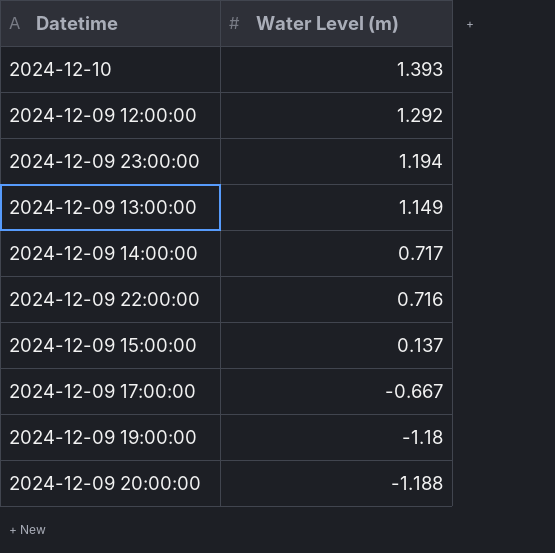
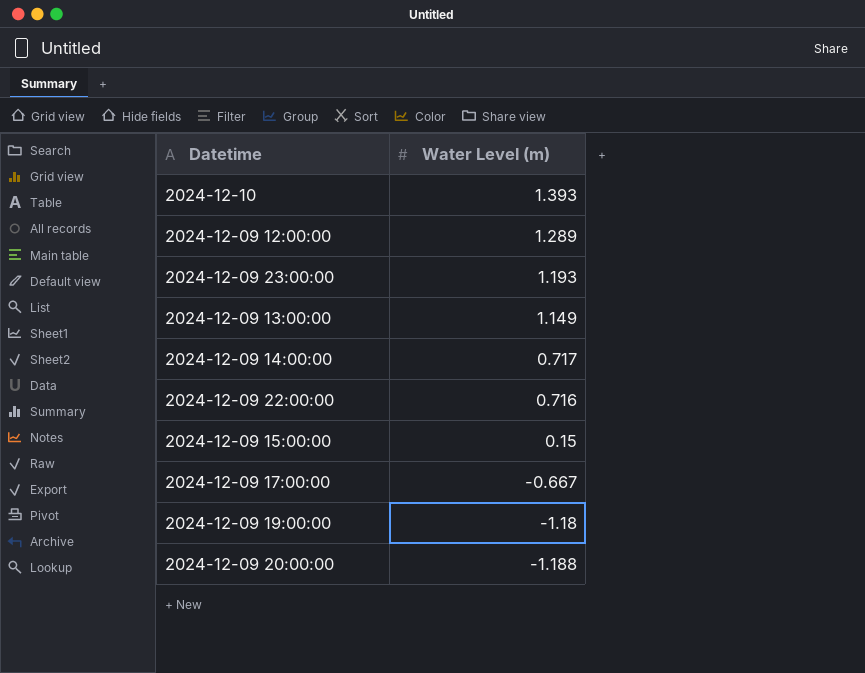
2024-12-09 12:00:00 | Water Level (m): 1.292 -> 1.289
2024-12-09 23:00:00 | Water Level (m): 1.194 -> 1.193
2024-12-09 15:00:00 | Water Level (m): 0.137 -> 0.15

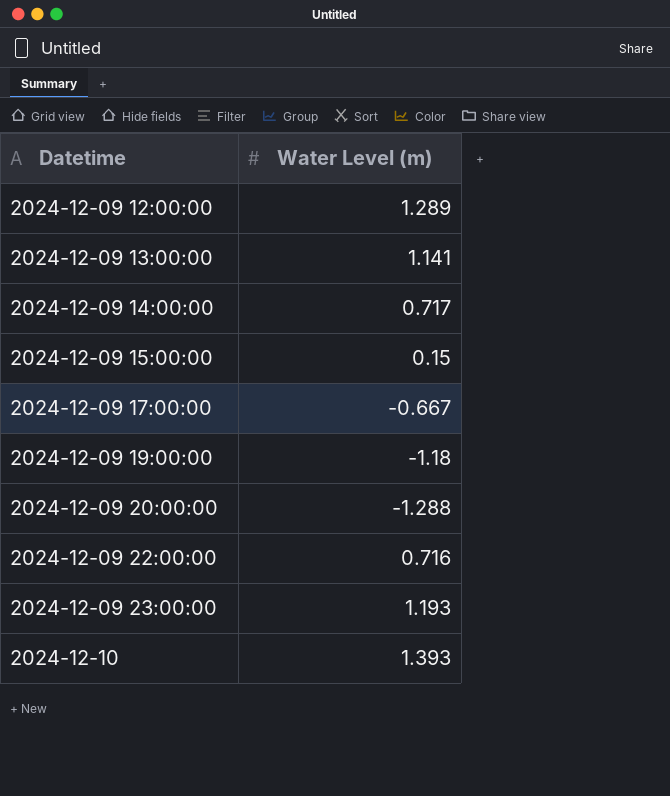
row order: Water Level (m) descending -> Datetime ascending
2024-12-09 13:00:00 | Water Level (m): 1.149 -> 1.141
2024-12-09 20:00:00 | Water Level (m): -1.188 -> -1.288

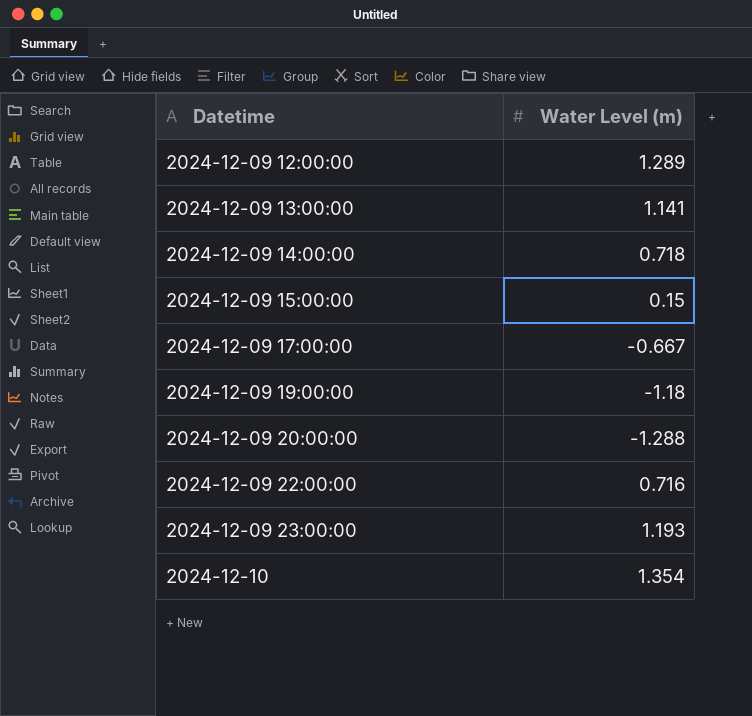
2024-12-09 14:00:00 | Water Level (m): 0.717 -> 0.718
2024-12-10 | Water Level (m): 1.393 -> 1.354

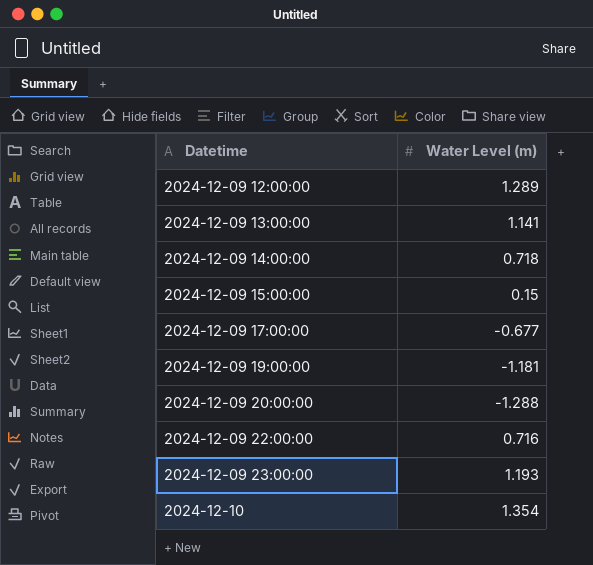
2024-12-09 17:00:00 | Water Level (m): -0.667 -> -0.677
2024-12-09 19:00:00 | Water Level (m): -1.18 -> -1.181

